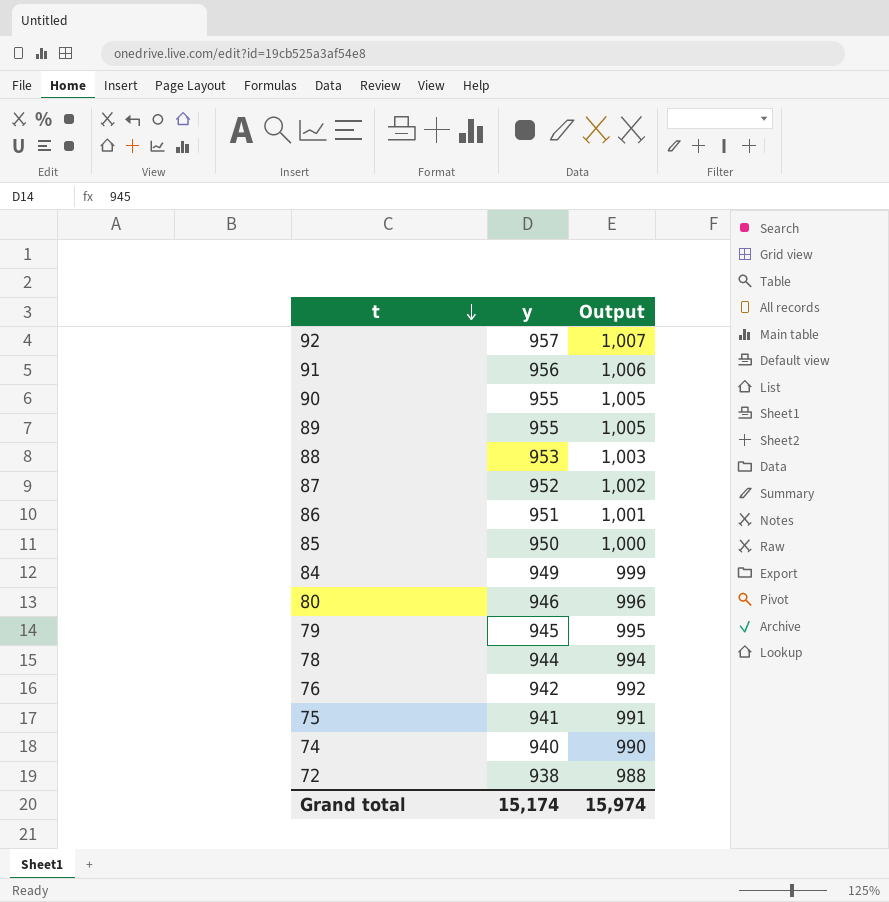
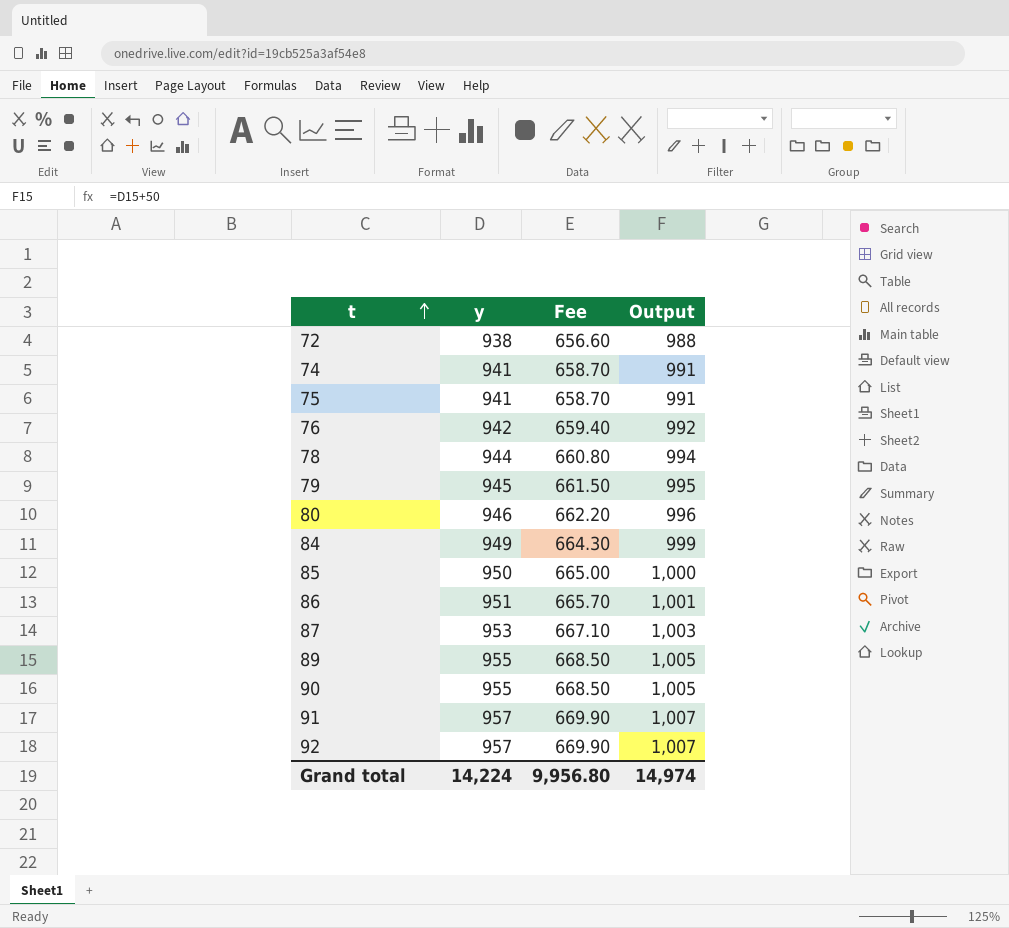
row order: t descending -> t ascending
column Fee | formula: none -> [y] * 0.7
row 88: 953 | 1,003 -> none
74 | y: 940 -> 941
74 | Output: 990 -> 991
87 | y: 952 -> 953
87 | Output: 1,002 -> 1,003
91 | y: 956 -> 957
91 | Output: 1,006 -> 1,007
Grand total | y: 15,174 -> 14,224
Grand total | Output: 15,974 -> 14,974

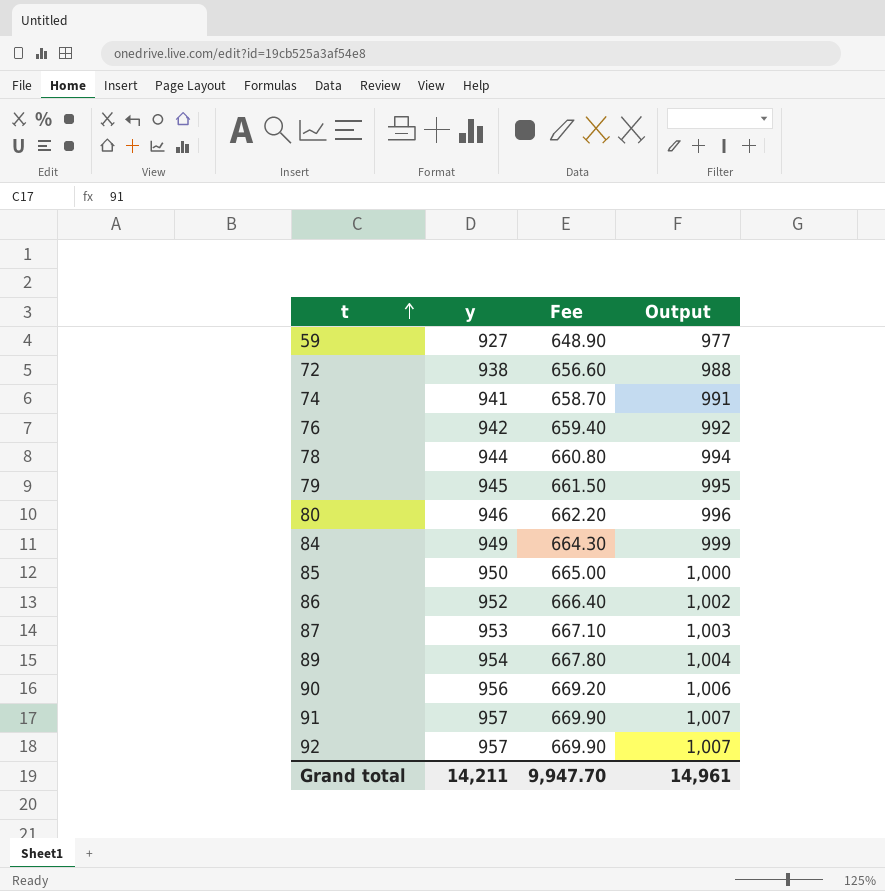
row 75: 941 | 658.70 | 991 -> none
row 59: none -> 927 | 648.90 | 977
86 | y: 951 -> 952
86 | Fee: 665.70 -> 666.40
86 | Output: 1,001 -> 1,002
89 | y: 955 -> 954
89 | Fee: 668.50 -> 667.80
89 | Output: 1,005 -> 1,004
90 | y: 955 -> 956
90 | Fee: 668.50 -> 669.20
90 | Output: 1,005 -> 1,006
Grand total | y: 14,224 -> 14,211
Grand total | Fee: 9,956.80 -> 9,947.70
Grand total | Output: 14,974 -> 14,961

